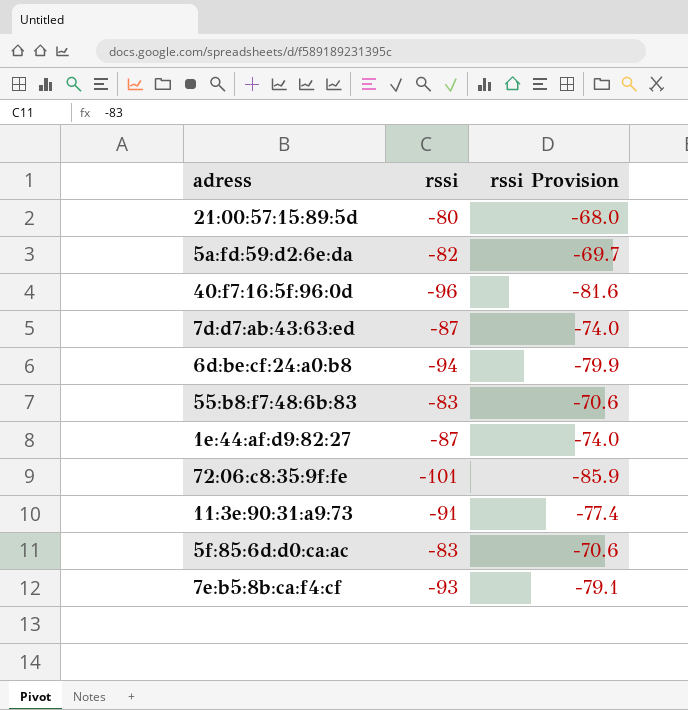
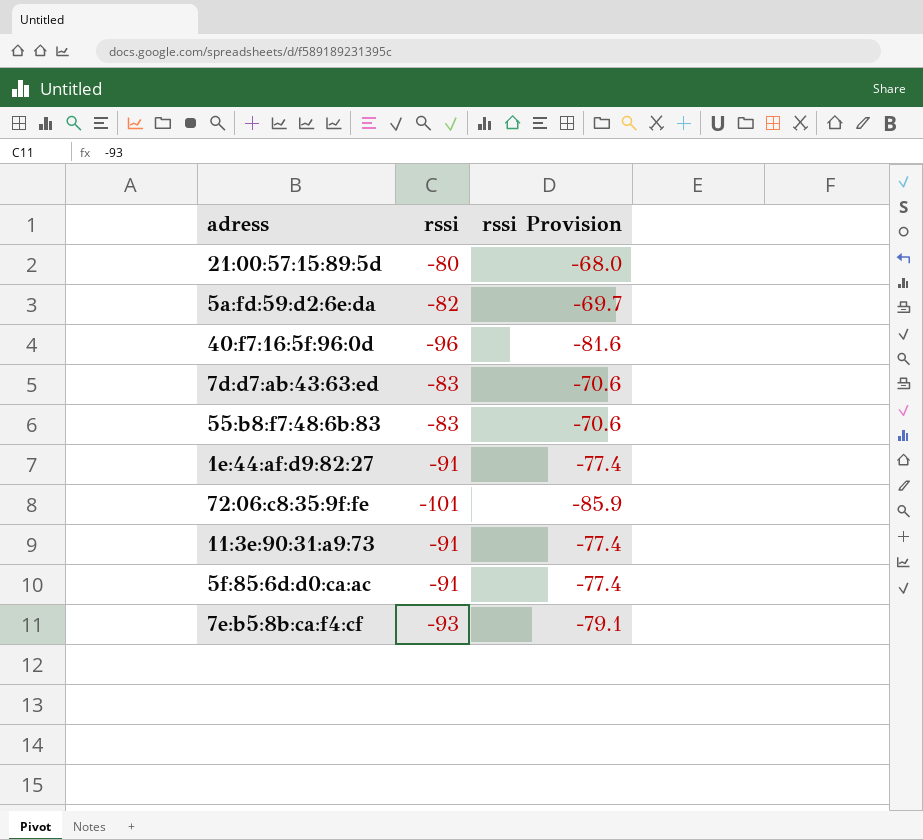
row 6d:be:cf:24:a0:b8: -94 | -79.9 -> none
7d:d7:ab:43:63:ed | rssi: -87 -> -83
7d:d7:ab:43:63:ed | rssi Provision: -74.0 -> -70.6
1e:44:af:d9:82:27 | rssi: -87 -> -91
1e:44:af:d9:82:27 | rssi Provision: -74.0 -> -77.4
5f:85:6d:d0:ca:ac | rssi: -83 -> -91
5f:85:6d:d0:ca:ac | rssi Provision: -70.6 -> -77.4

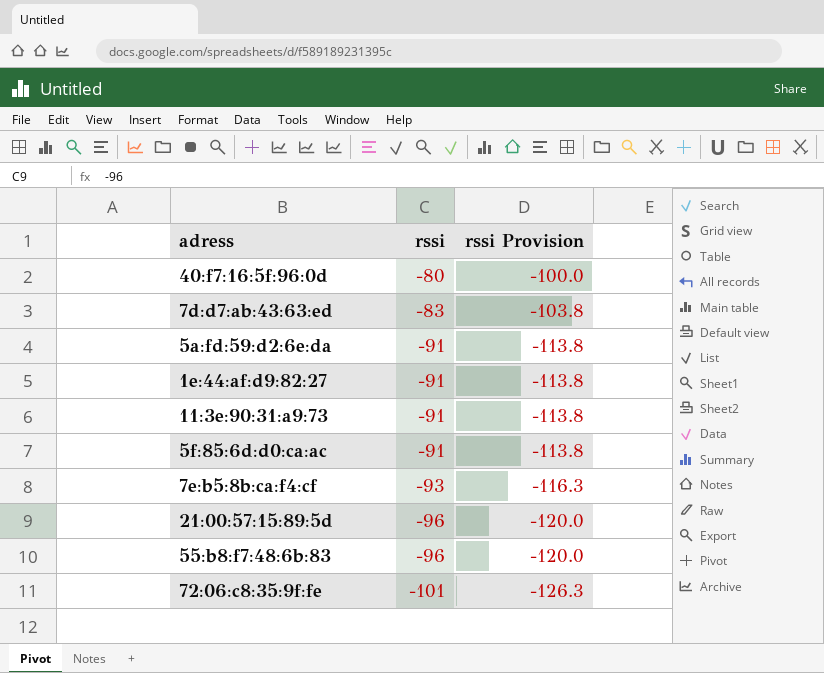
row order: none -> rssi descending
column rssi Provision | formula: [rssi] * 0.85 -> [rssi] * 1.25
40:f7:16:5f:96:0d | rssi: -96 -> -80
5a:fd:59:d2:6e:da | rssi: -82 -> -91
21:00:57:15:89:5d | rssi: -80 -> -96
55:b8:f7:48:6b:83 | rssi: -83 -> -96

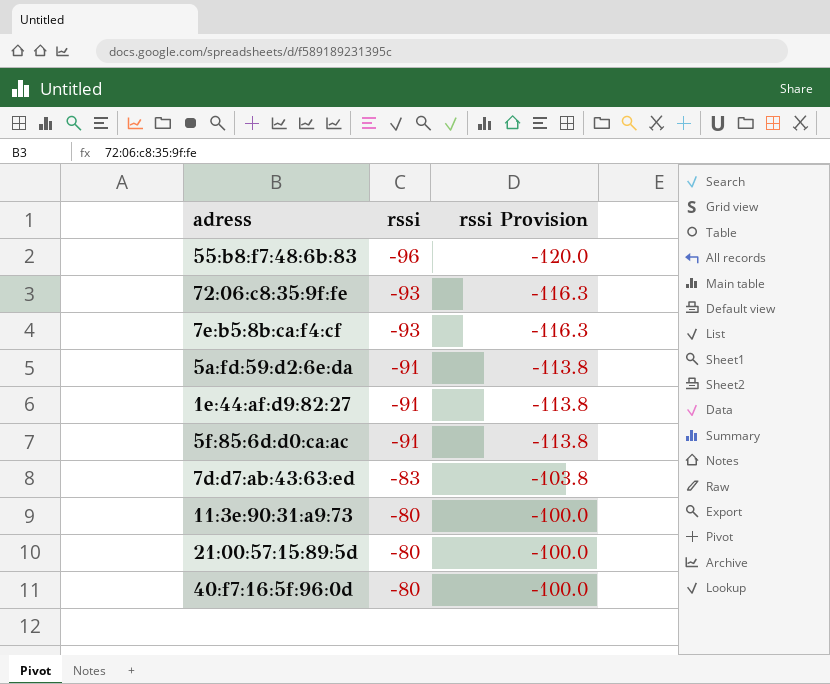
row order: rssi descending -> rssi ascending
72:06:c8:35:9f:fe | rssi: -101 -> -93
72:06:c8:35:9f:fe | rssi Provision: -126.3 -> -116.3
11:3e:90:31:a9:73 | rssi: -91 -> -80
11:3e:90:31:a9:73 | rssi Provision: -113.8 -> -100.0
21:00:57:15:89:5d | rssi: -96 -> -80
21:00:57:15:89:5d | rssi Provision: -120.0 -> -100.0

